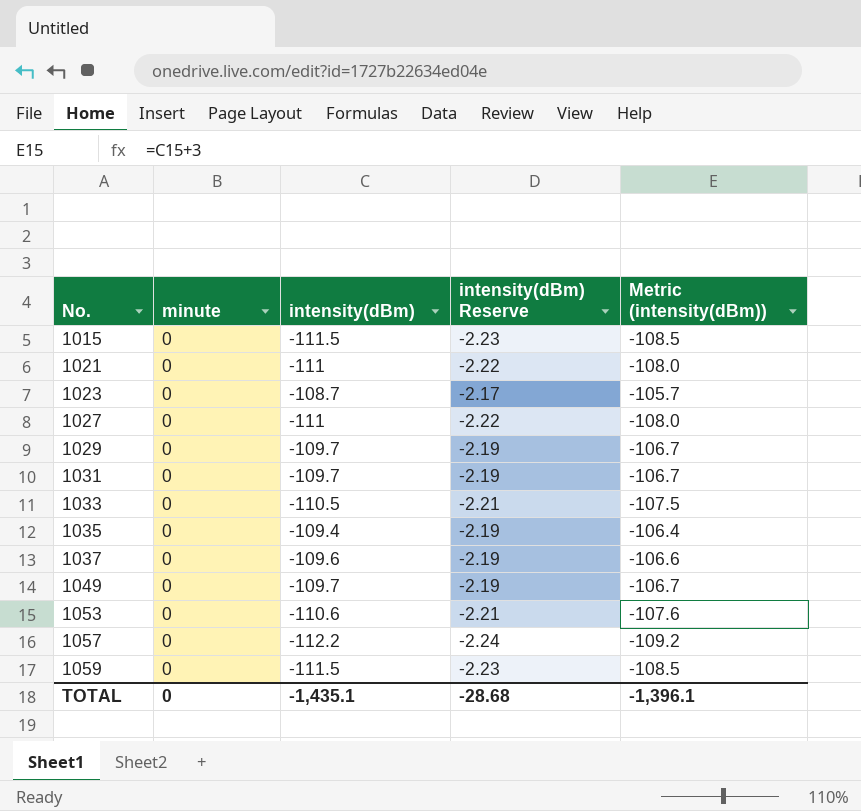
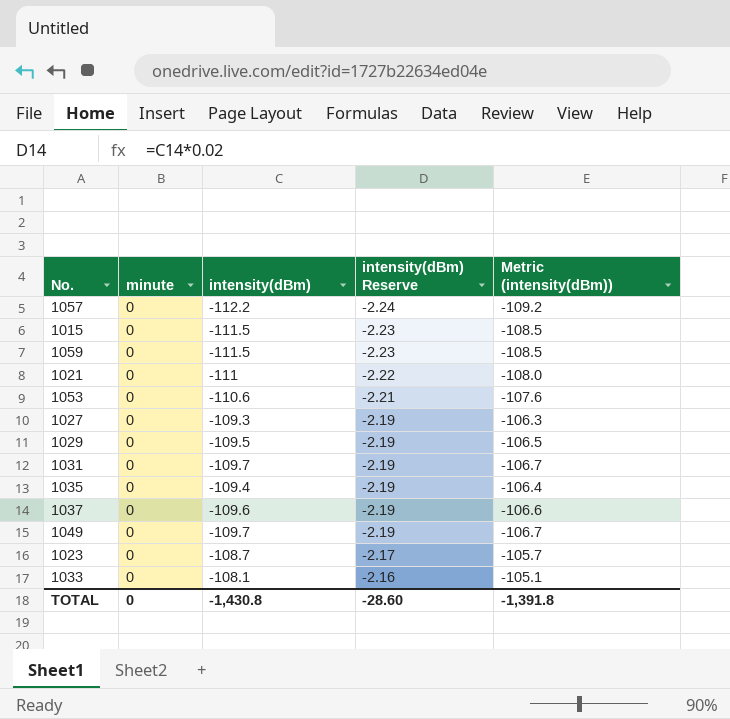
row order: No. ascending -> intensity(dBm) Reserve ascending
1027 | intensity(dBm): -111 -> -109.3
1027 | intensity(dBm) Reserve: -2.22 -> -2.19
1027 | Metric (intensity(dBm)): -108.0 -> -106.3
1029 | intensity(dBm): -109.7 -> -109.5
1029 | Metric (intensity(dBm)): -106.7 -> -106.5
1033 | intensity(dBm): -110.5 -> -108.1
1033 | intensity(dBm) Reserve: -2.21 -> -2.16
1033 | Metric (intensity(dBm)): -107.5 -> -105.1
TOTAL | intensity(dBm): -1,435.1 -> -1,430.8
TOTAL | intensity(dBm) Reserve: -28.68 -> -28.60
TOTAL | Metric (intensity(dBm)): -1,396.1 -> -1,391.8

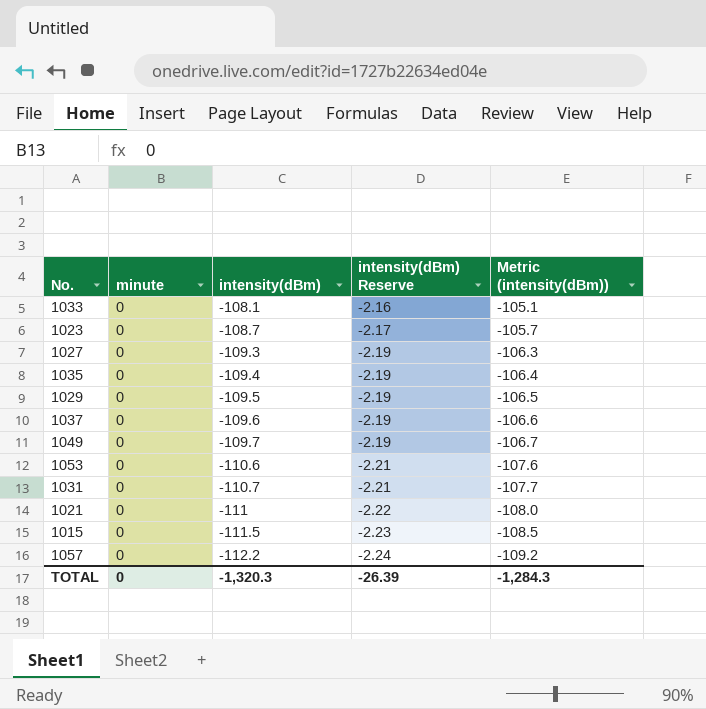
row order: intensity(dBm) Reserve ascending -> intensity(dBm) descending
row 1059: 0 | -111.5 | -2.23 | -108.5 -> none
1031 | intensity(dBm): -109.7 -> -110.7
1031 | intensity(dBm) Reserve: -2.19 -> -2.21
1031 | Metric (intensity(dBm)): -106.7 -> -107.7
TOTAL | intensity(dBm): -1,430.8 -> -1,320.3
TOTAL | intensity(dBm) Reserve: -28.60 -> -26.39
TOTAL | Metric (intensity(dBm)): -1,391.8 -> -1,284.3

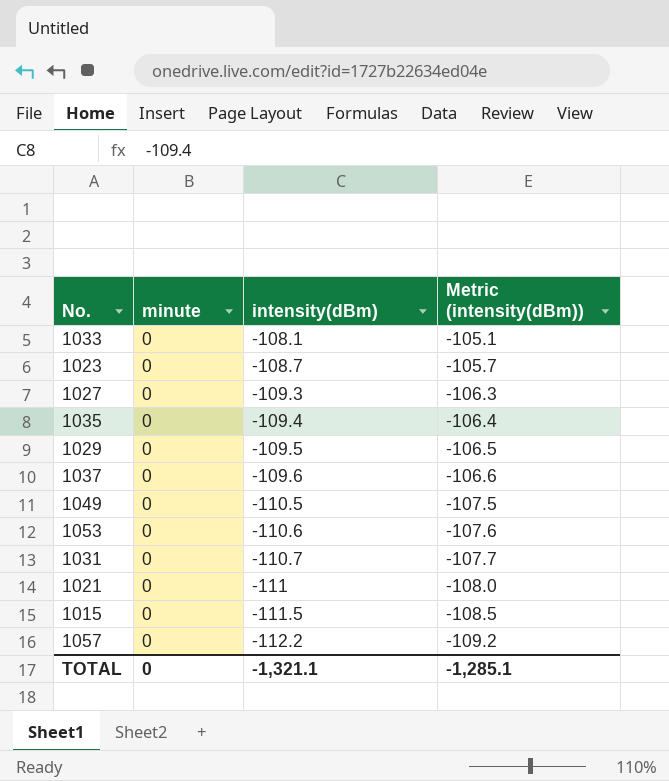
column intensity(dBm) Reserve | formula: [intensity(dBm)] * 0.02 -> none
1049 | intensity(dBm): -109.7 -> -110.5
1049 | Metric (intensity(dBm)): -106.7 -> -107.5
TOTAL | intensity(dBm): -1,320.3 -> -1,321.1
TOTAL | Metric (intensity(dBm)): -1,284.3 -> -1,285.1

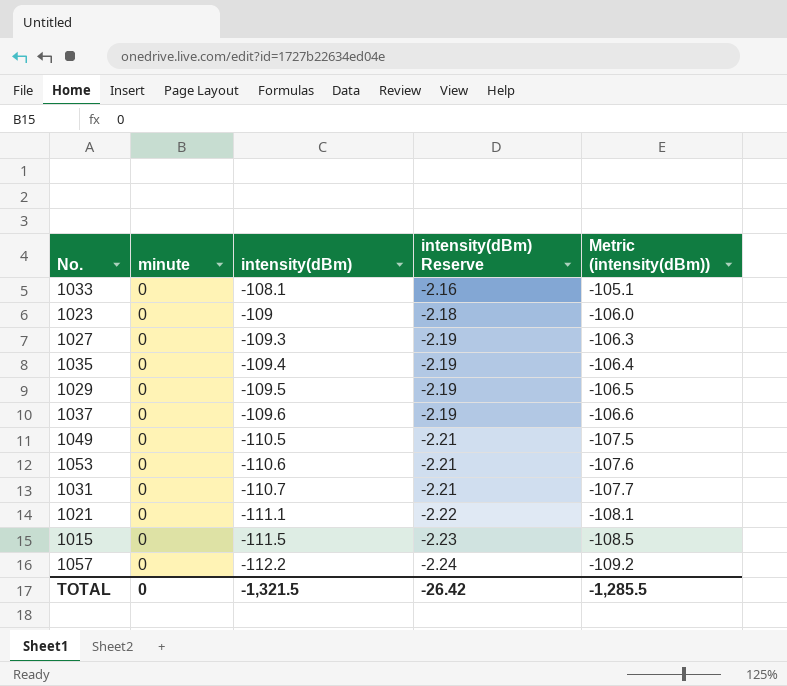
column intensity(dBm) Reserve | formula: none -> [intensity(dBm)] * 0.02
1023 | intensity(dBm): -108.7 -> -109
1023 | Metric (intensity(dBm)): -105.7 -> -106.0
1021 | intensity(dBm): -111 -> -111.1
1021 | Metric (intensity(dBm)): -108.0 -> -108.1
TOTAL | intensity(dBm): -1,321.1 -> -1,321.5
TOTAL | Metric (intensity(dBm)): -1,285.1 -> -1,285.5

